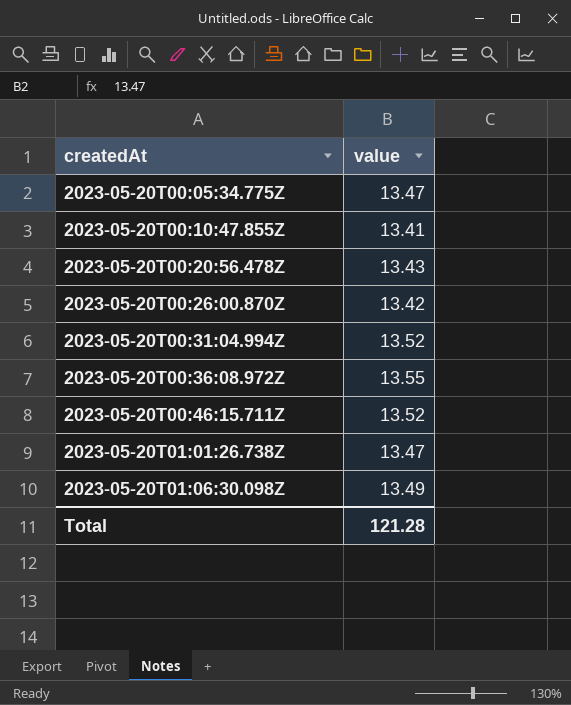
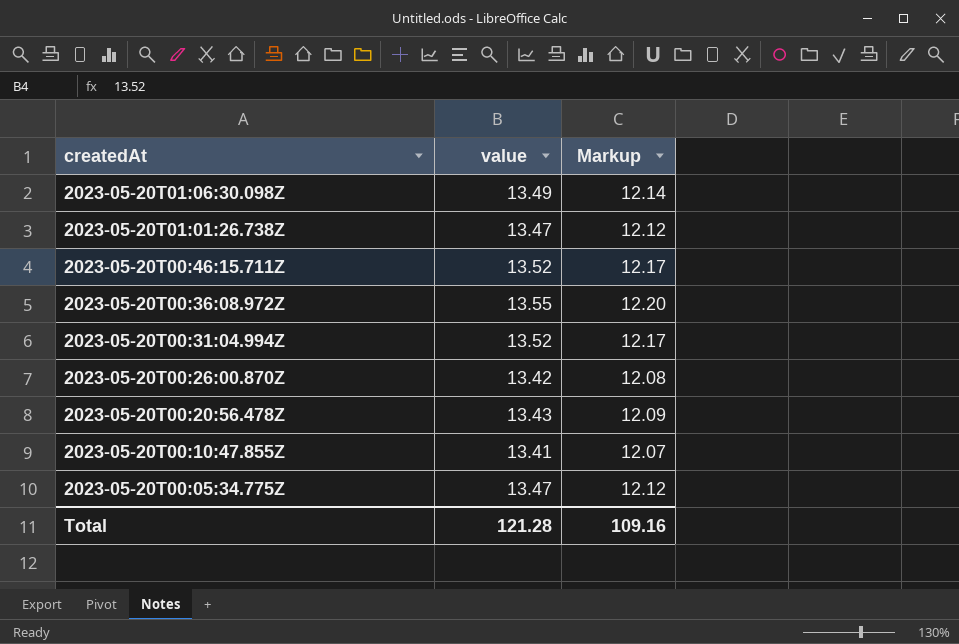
row order: createdAt ascending -> createdAt descending
column Markup | formula: none -> [value] * 0.9

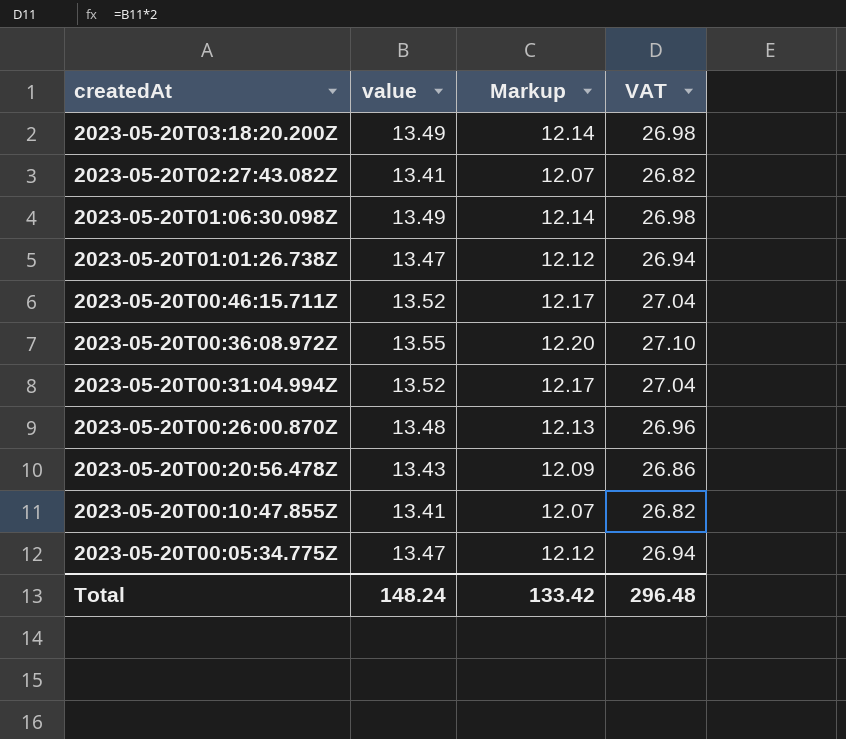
column VAT | formula: none -> [value] * 2
row 2023-05-20T03:18:20.200Z: none -> 13.49 | 12.14 | 26.98
row 2023-05-20T02:27:43.082Z: none -> 13.41 | 12.07 | 26.82
2023-05-20T00:26:00.870Z | value: 13.42 -> 13.48
2023-05-20T00:26:00.870Z | Markup: 12.08 -> 12.13
Total | value: 121.28 -> 148.24
Total | Markup: 109.16 -> 133.42

